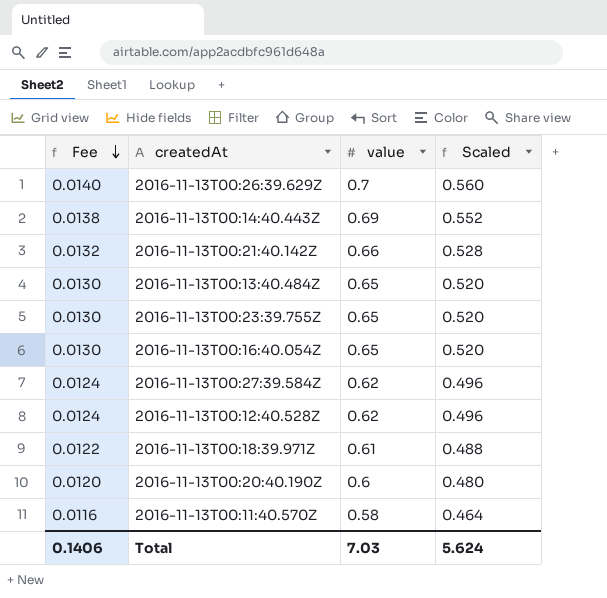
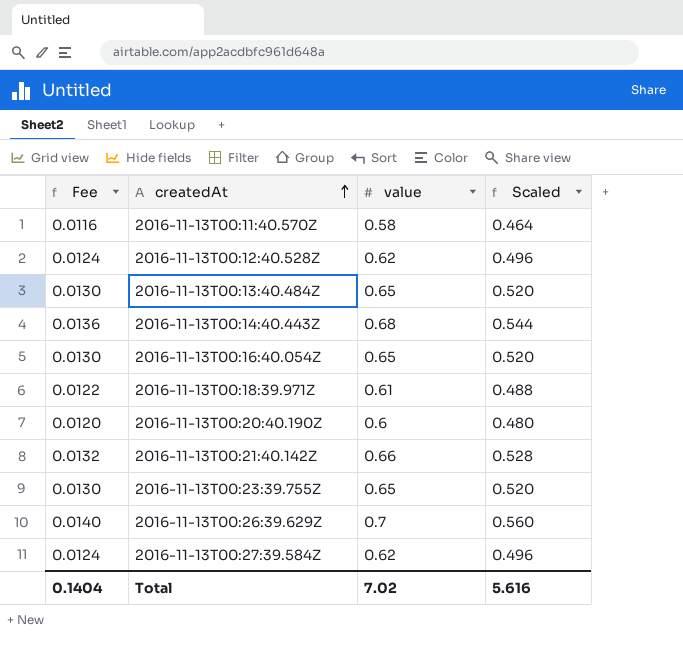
row order: Fee descending -> createdAt ascending
2016-11-13T00:14:40.443Z | Fee: 0.0138 -> 0.0136
2016-11-13T00:14:40.443Z | value: 0.69 -> 0.68
2016-11-13T00:14:40.443Z | Scaled: 0.552 -> 0.544
Total | Fee: 0.1406 -> 0.1404
Total | value: 7.03 -> 7.02
Total | Scaled: 5.624 -> 5.616

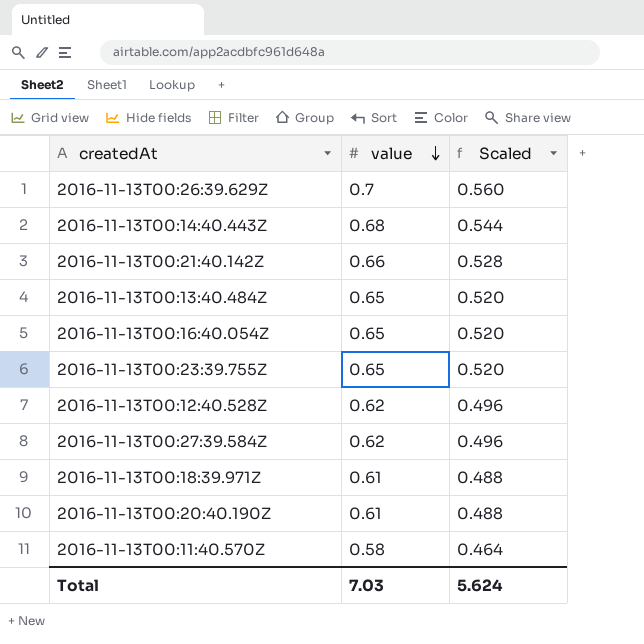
row order: createdAt ascending -> value descending
column Fee | formula: [value] * 0.02 -> none
2016-11-13T00:20:40.190Z | value: 0.6 -> 0.61
2016-11-13T00:20:40.190Z | Scaled: 0.480 -> 0.488
Total | value: 7.02 -> 7.03
Total | Scaled: 5.616 -> 5.624

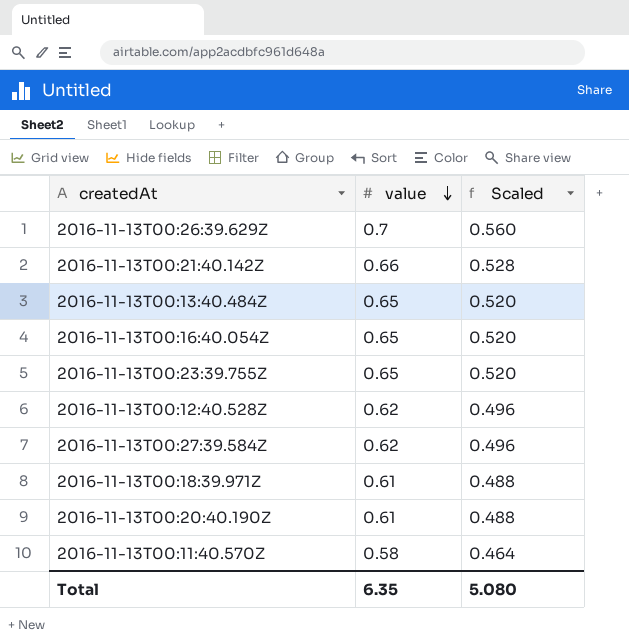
row 2016-11-13T00:14:40.443Z: 0.68 | 0.544 -> none
Total | value: 7.03 -> 6.35
Total | Scaled: 5.624 -> 5.080

